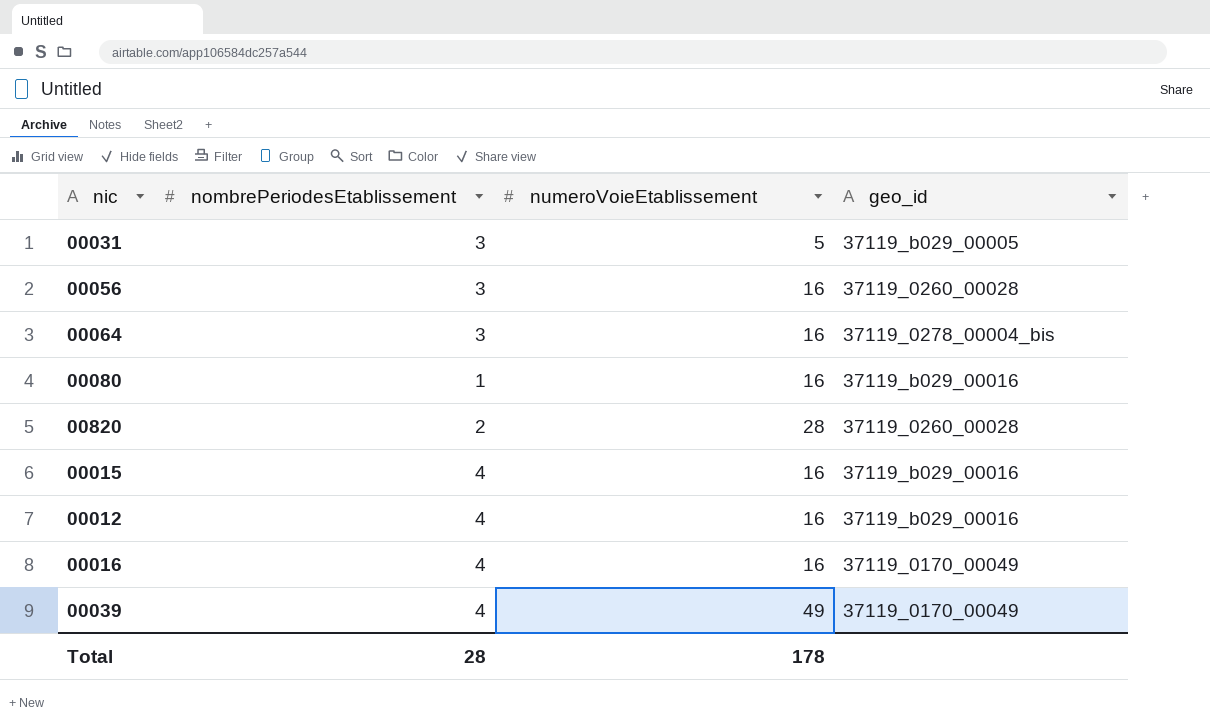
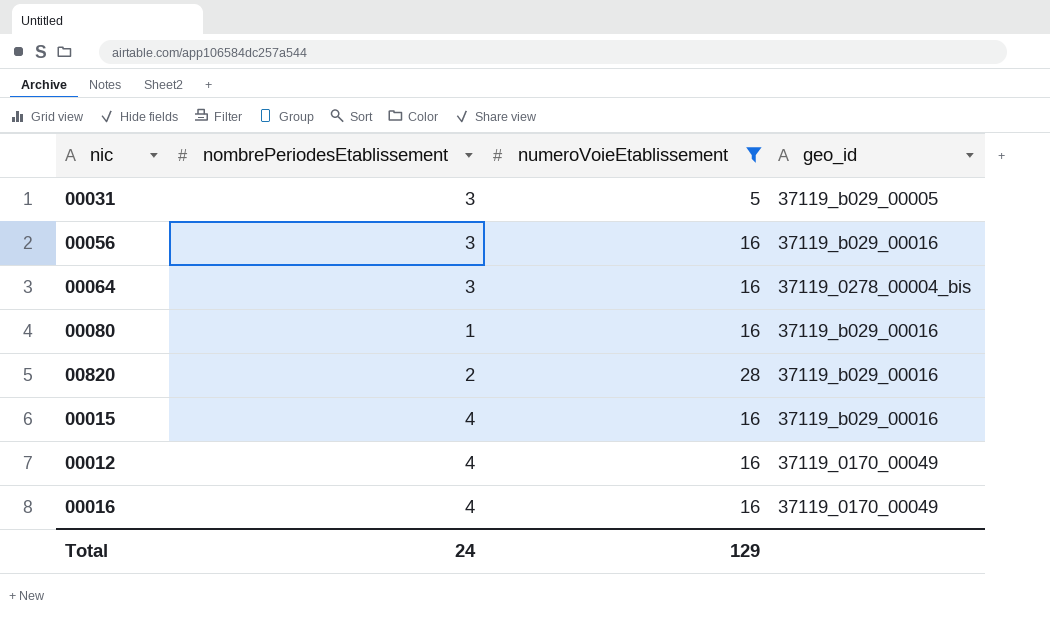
filter: none -> numeroVoieEtablissement != 49
00056 | geo_id: 37119_0260_00028 -> 37119_b029_00016
00820 | geo_id: 37119_0260_00028 -> 37119_b029_00016
00012 | geo_id: 37119_b029_00016 -> 37119_0170_00049
Total | nombrePeriodesEtablissement: 28 -> 24
Total | numeroVoieEtablissement: 178 -> 129

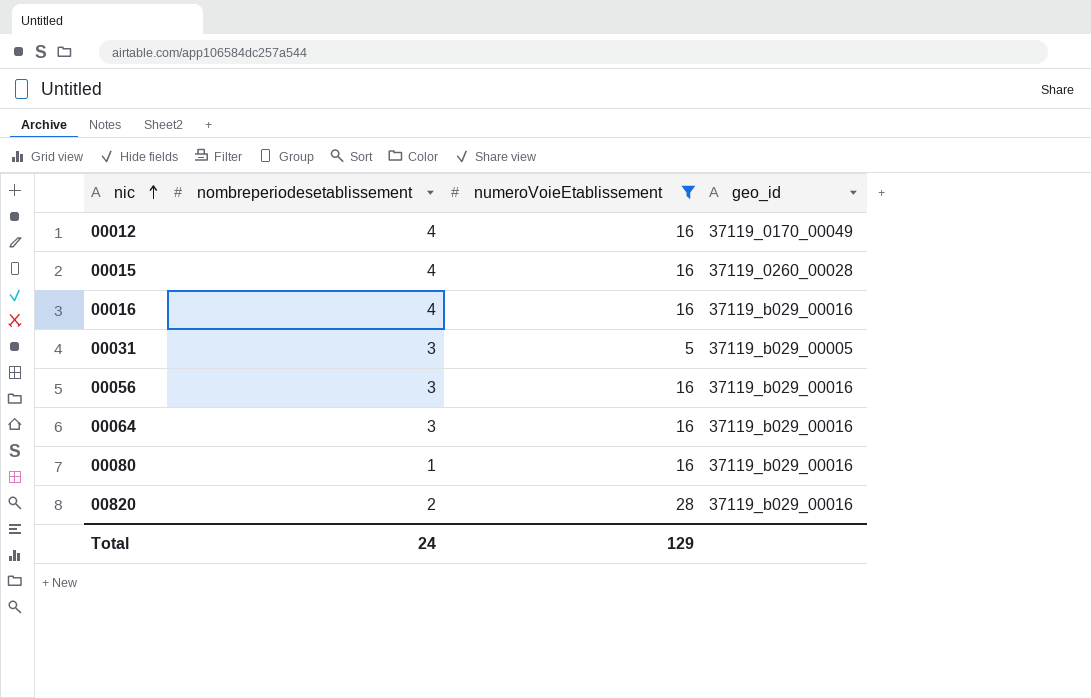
row order: none -> nic ascending
column name: nombrePeriodesEtablissement -> nombreperiodesetablissement
00015 | geo_id: 37119_b029_00016 -> 37119_0260_00028
00016 | geo_id: 37119_0170_00049 -> 37119_b029_00016
00064 | geo_id: 37119_0278_00004_bis -> 37119_b029_00016

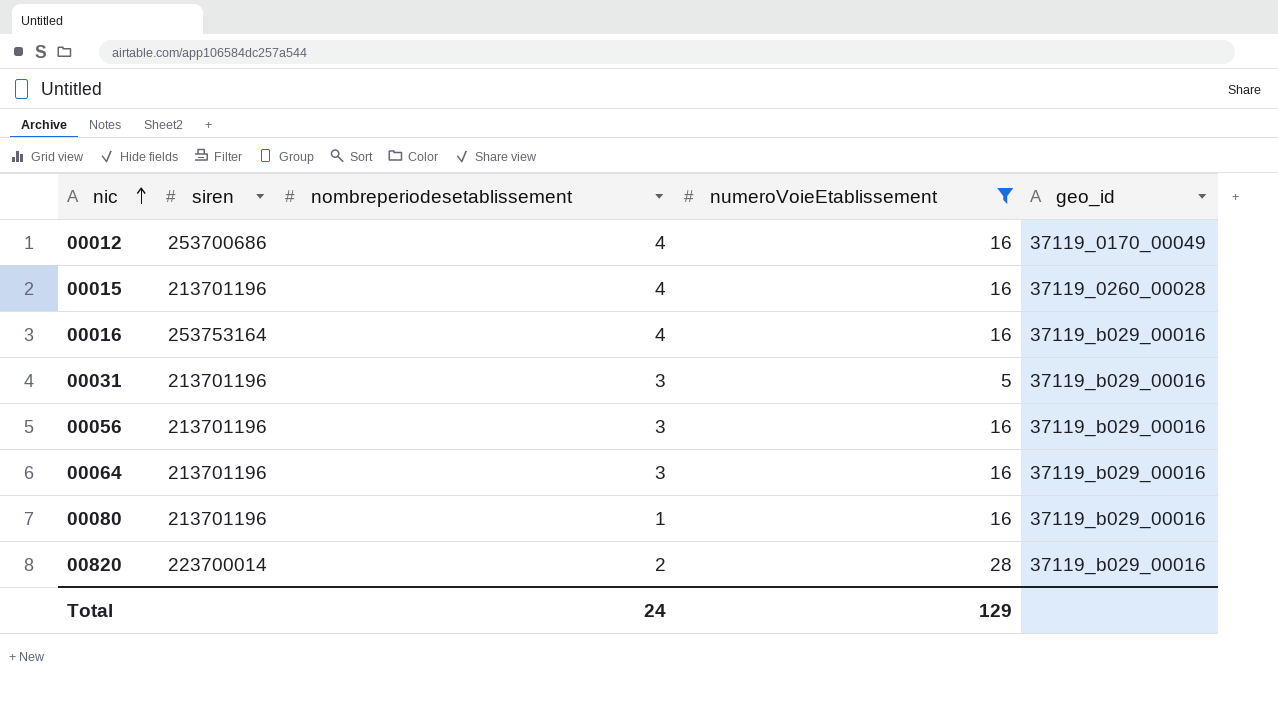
column siren | position: none -> 2
00031 | geo_id: 37119_b029_00005 -> 37119_b029_00016

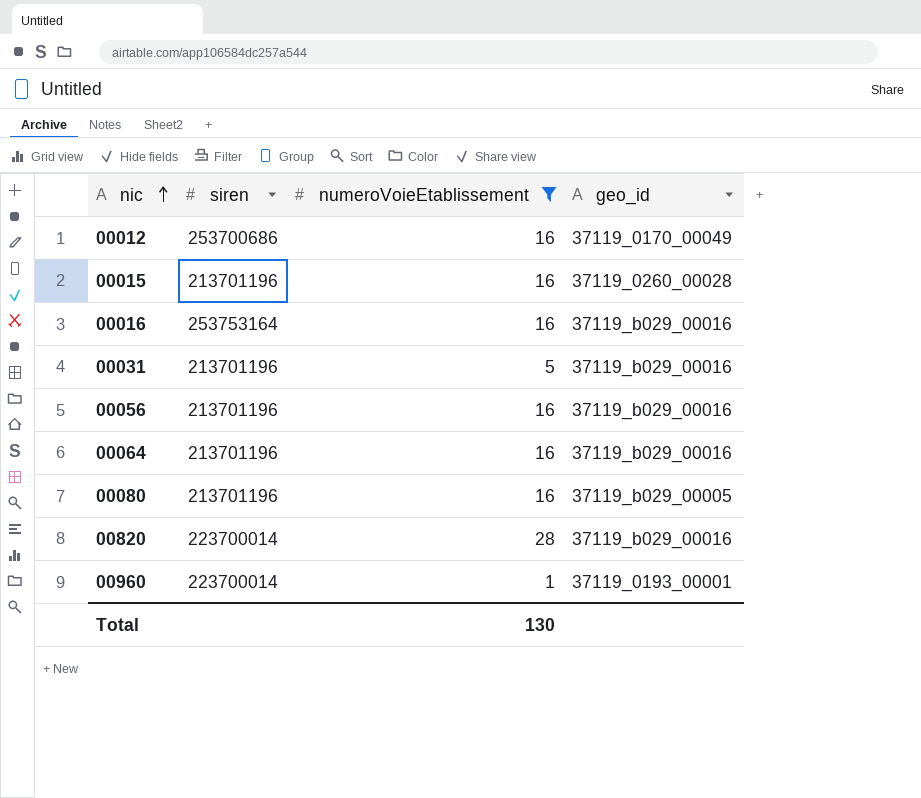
column nombreperiodesetablissement | position: 3 -> none
00080 | geo_id: 37119_b029_00016 -> 37119_b029_00005
row 00960: none -> 223700014 | 1 | 37119_0193_00001
Total | numeroVoieEtablissement: 129 -> 130

